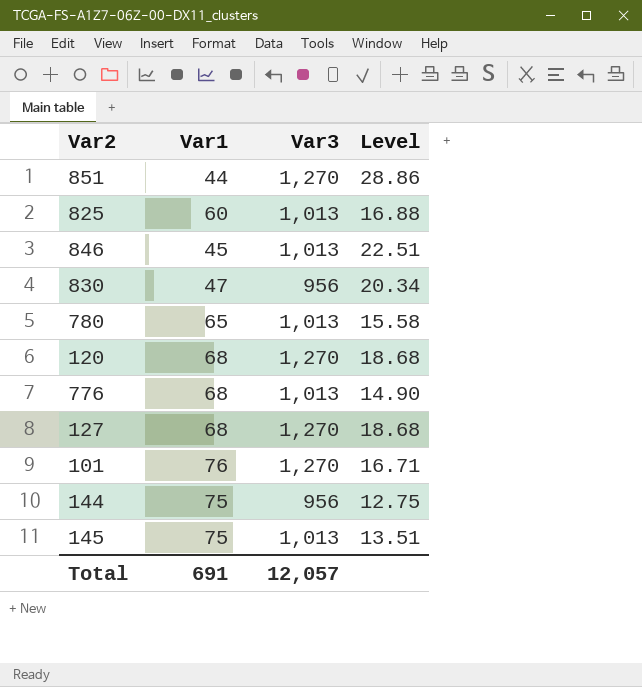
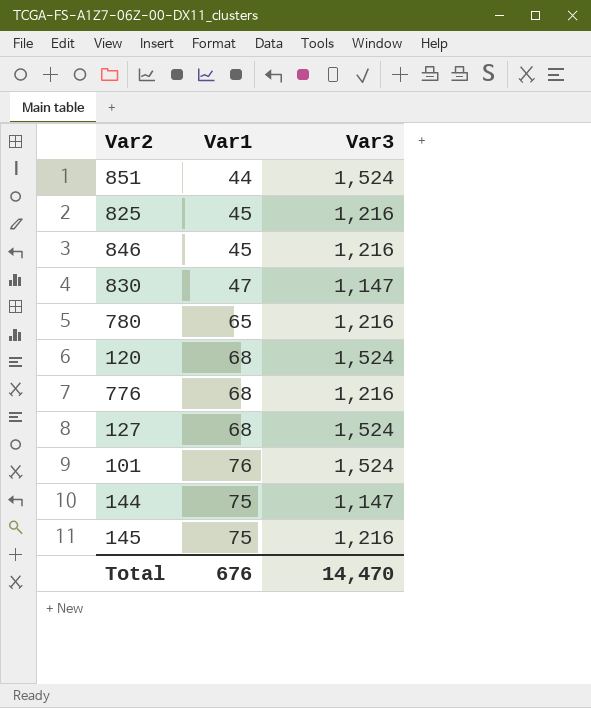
column Level | formula: [Var3] / [Var1] -> none
851 | Var3: 1,270 -> 1,524
825 | Var1: 60 -> 45
825 | Var3: 1,013 -> 1,216
846 | Var3: 1,013 -> 1,216
830 | Var3: 956 -> 1,147
780 | Var3: 1,013 -> 1,216
120 | Var3: 1,270 -> 1,524
776 | Var3: 1,013 -> 1,216
127 | Var3: 1,270 -> 1,524
101 | Var3: 1,270 -> 1,524
144 | Var3: 956 -> 1,147
145 | Var3: 1,013 -> 1,216
Total | Var1: 691 -> 676
Total | Var3: 12,057 -> 14,470

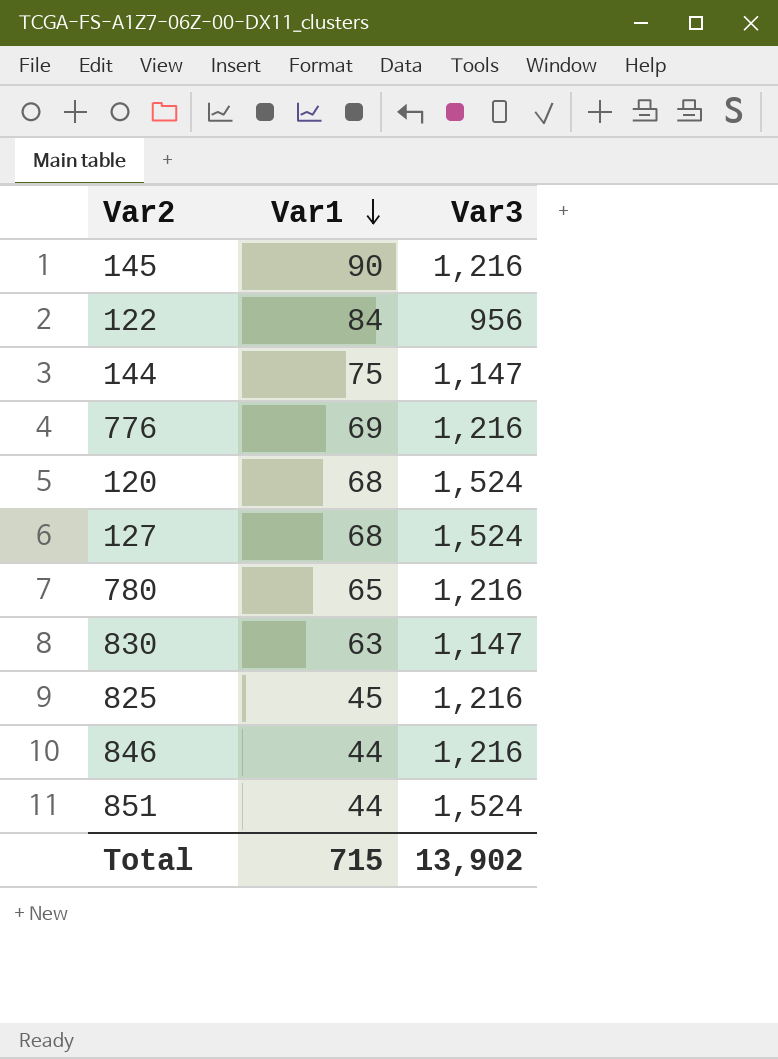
row order: none -> Var1 descending
row 101: 76 | 1,524 -> none
145 | Var1: 75 -> 90
row 122: none -> 84 | 956
776 | Var1: 68 -> 69
830 | Var1: 47 -> 63
846 | Var1: 45 -> 44
Total | Var1: 676 -> 715
Total | Var3: 14,470 -> 13,902

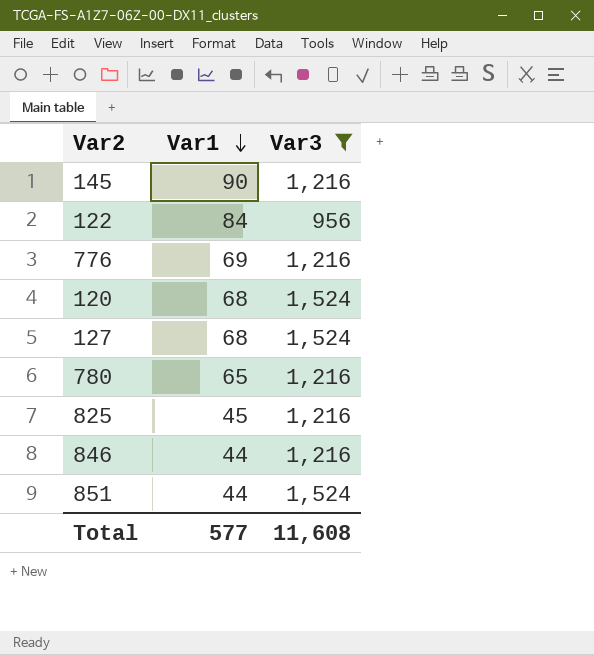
filter: none -> Var3 != 1,147
Total | Var1: 715 -> 577
Total | Var3: 13,902 -> 11,608

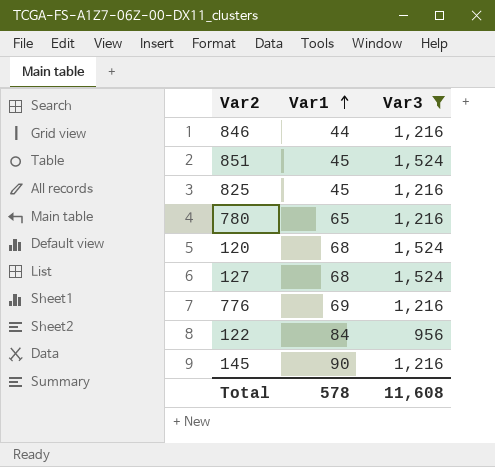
row order: Var1 descending -> Var1 ascending
851 | Var1: 44 -> 45
Total | Var1: 577 -> 578

